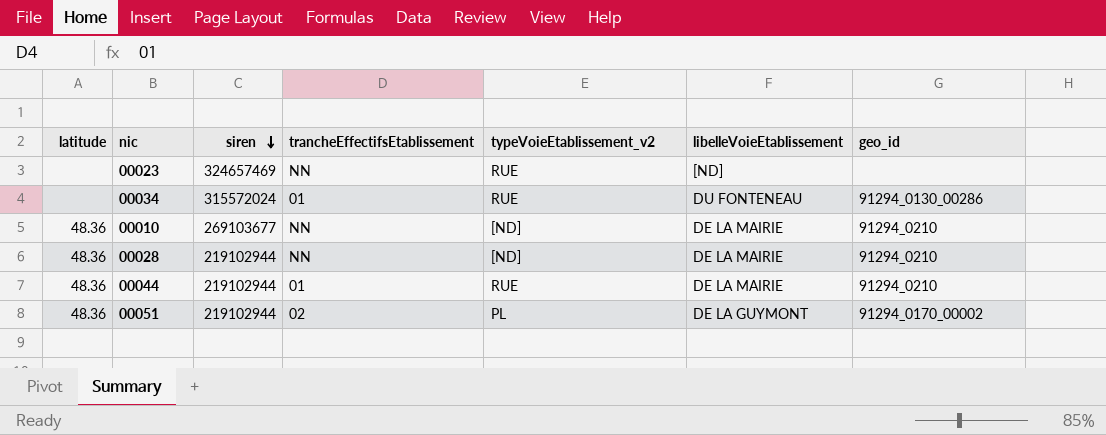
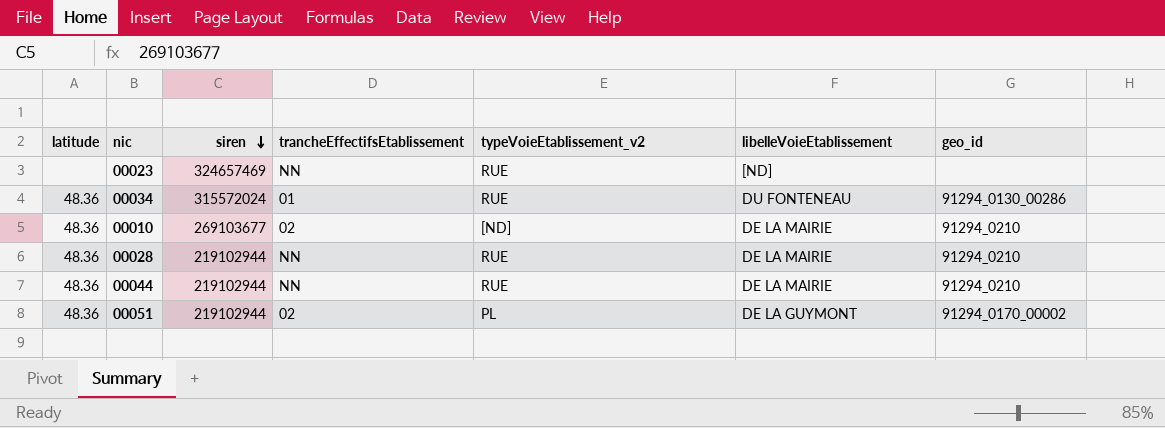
00034 | latitude: none -> 48.36
00010 | trancheEffectifsEtablissement: NN -> 02
00028 | typeVoieEtablissement_v2: [ND] -> RUE
00044 | trancheEffectifsEtablissement: 01 -> NN

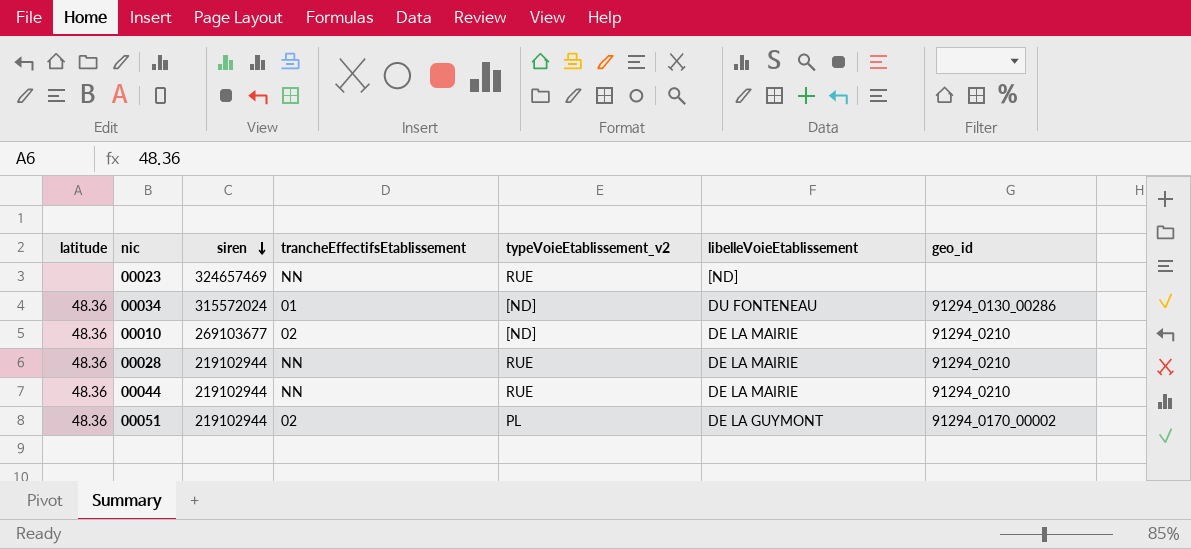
00034 | typeVoieEtablissement_v2: RUE -> [ND]

